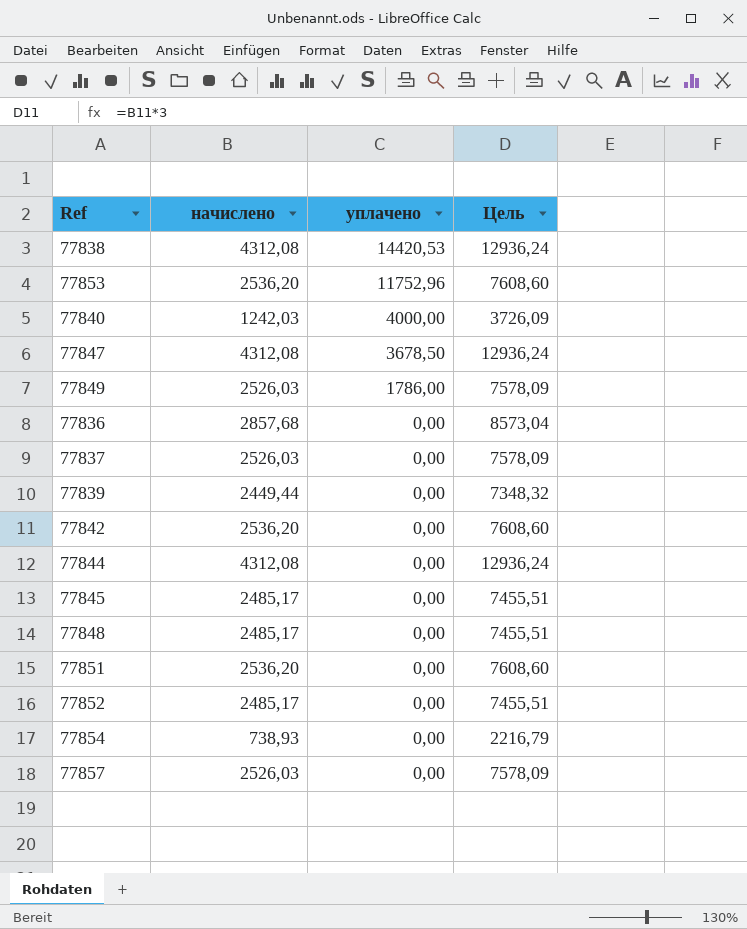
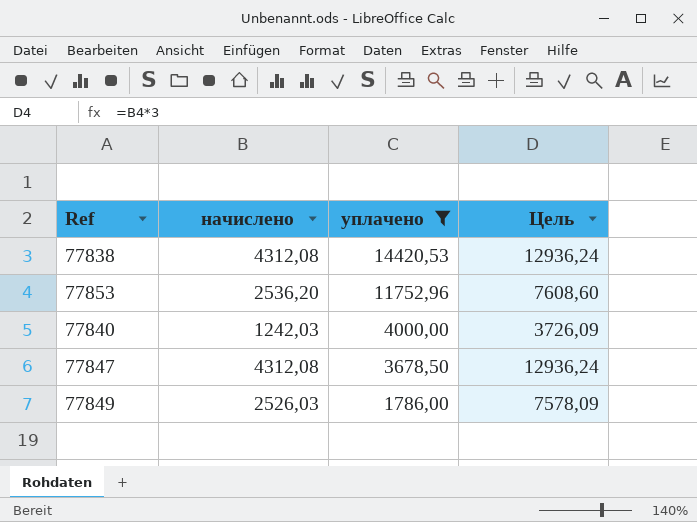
filter: none -> уплачено != 0,00

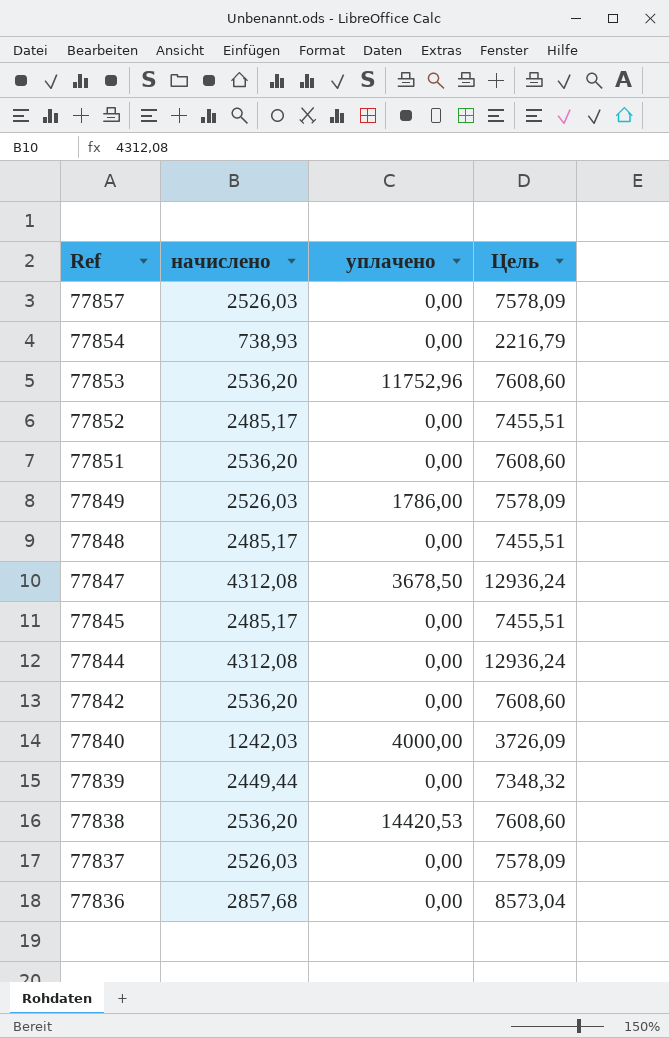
filter: уплачено != 0,00 -> none
row order: уплачено descending -> Ref descending
77838 | начислено: 4312,08 -> 2536,20
77838 | Цель: 12936,24 -> 7608,60

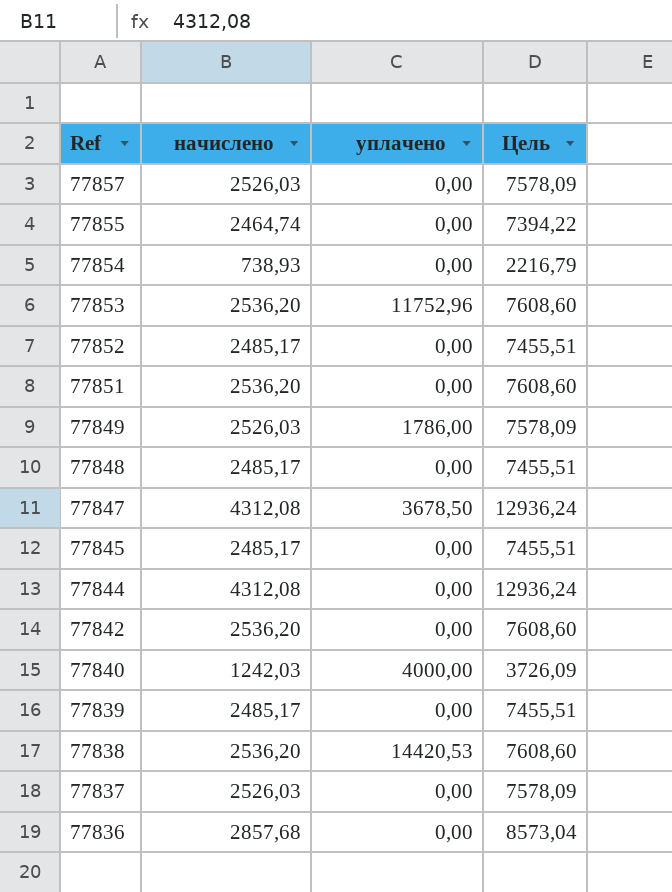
row 77855: none -> 2464,74 | 0,00 | 7394,22
77839 | начислено: 2449,44 -> 2485,17
77839 | Цель: 7348,32 -> 7455,51

